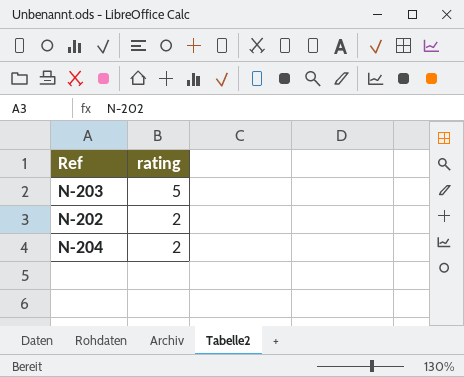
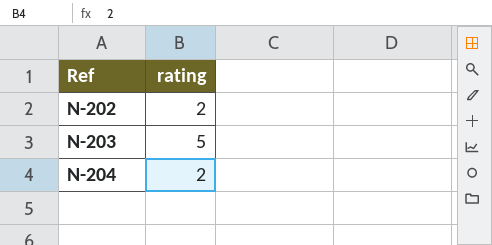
row order: rating descending -> Ref ascending

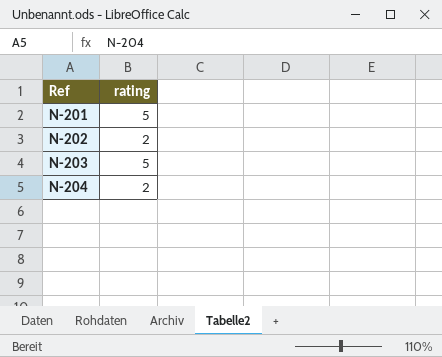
row N-201: none -> 5

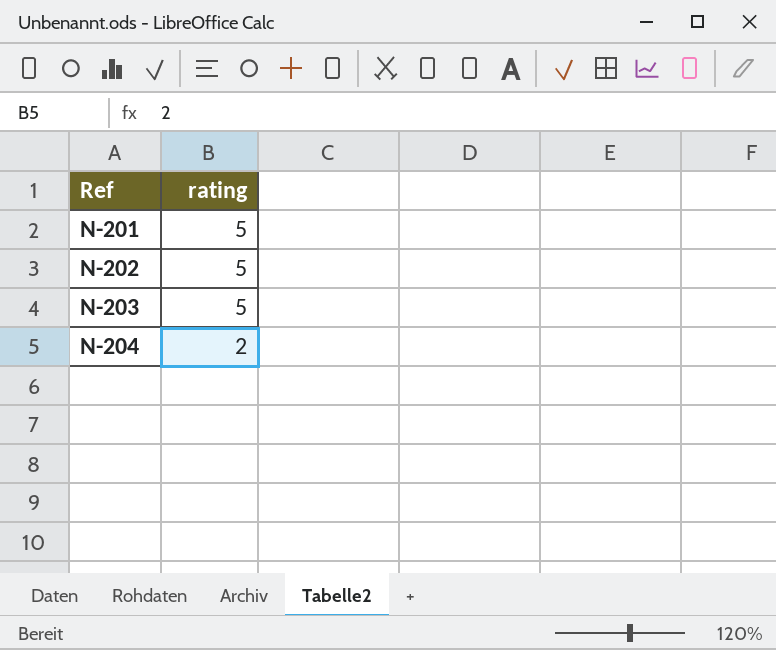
N-202 | rating: 2 -> 5

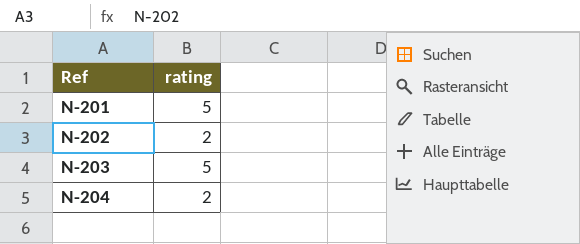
N-202 | rating: 5 -> 2

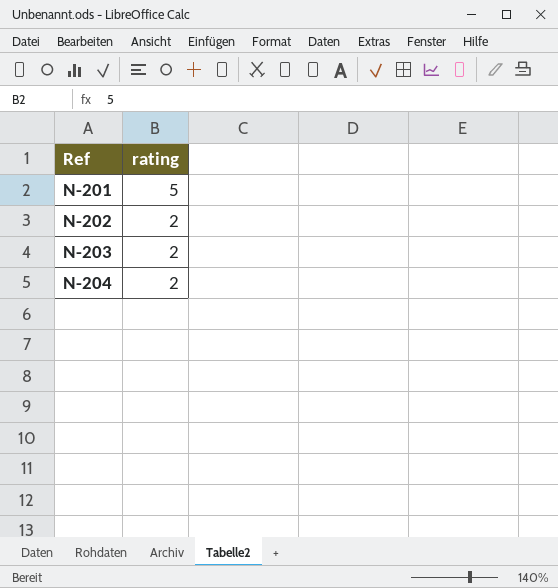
N-203 | rating: 5 -> 2

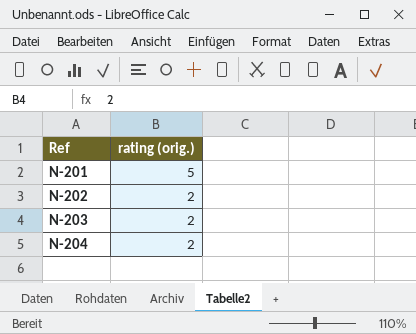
column name: rating -> rating (orig.)

